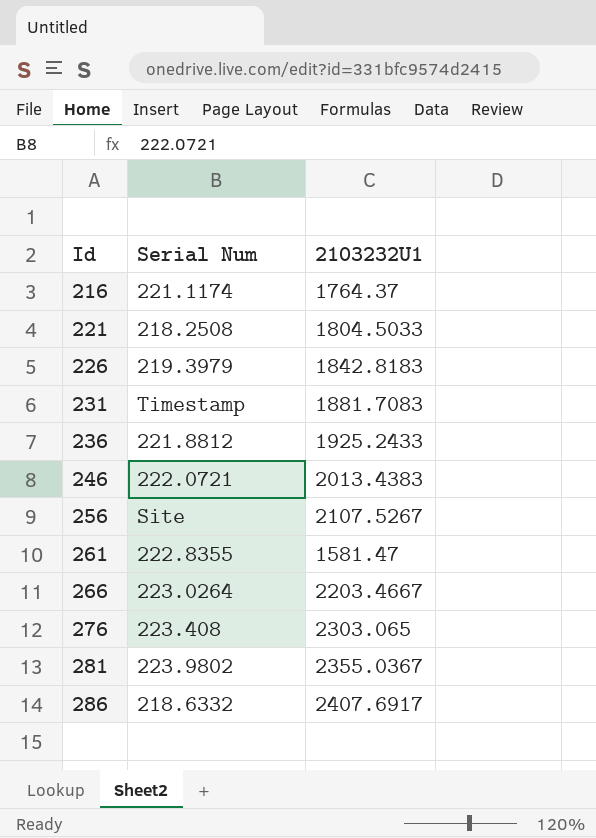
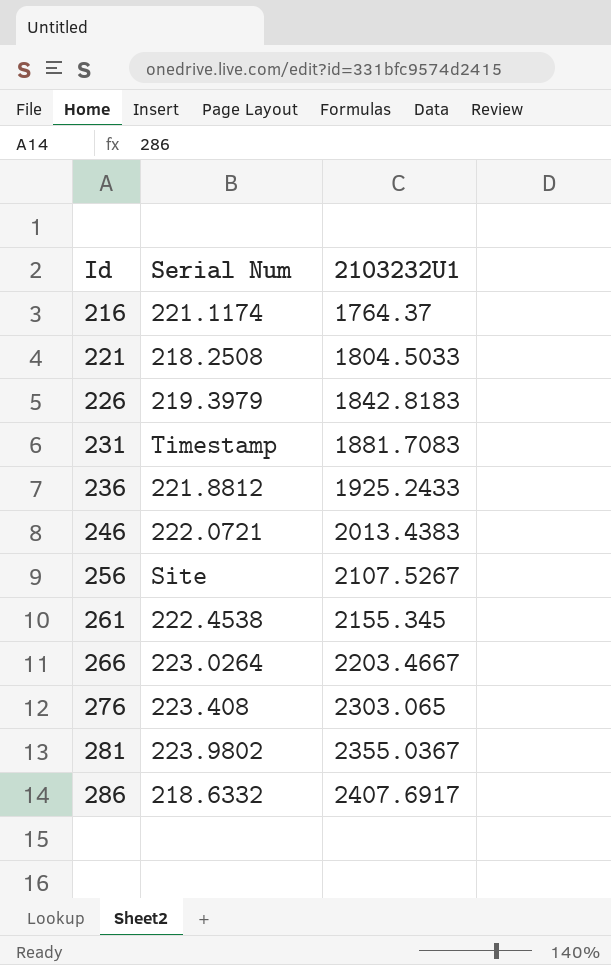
261 | Serial Num: 222.8355 -> 222.4538
261 | 2103232U1: 1581.47 -> 2155.345

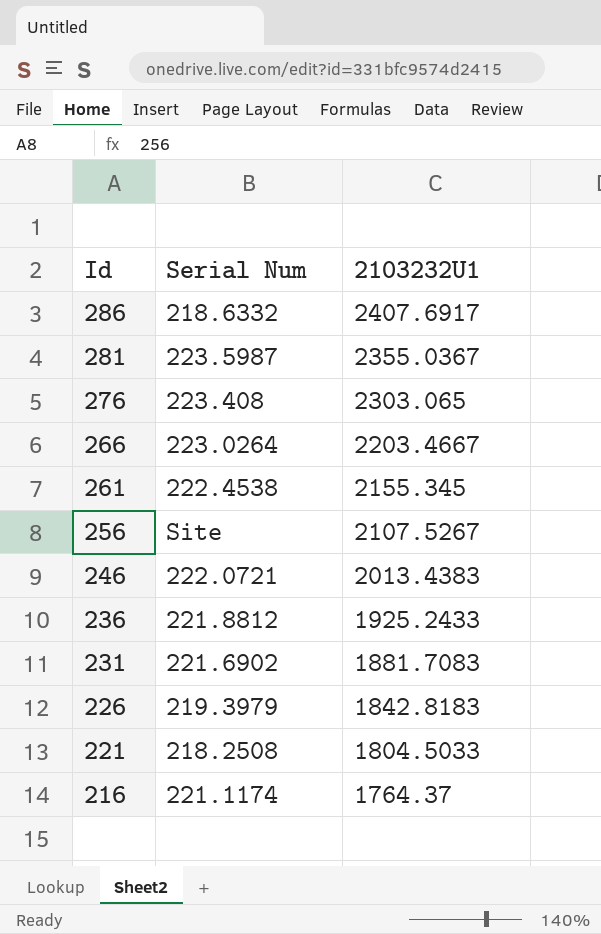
row order: Id ascending -> Id descending
281 | Serial Num: 223.9802 -> 223.5987
231 | Serial Num: Timestamp -> 221.6902

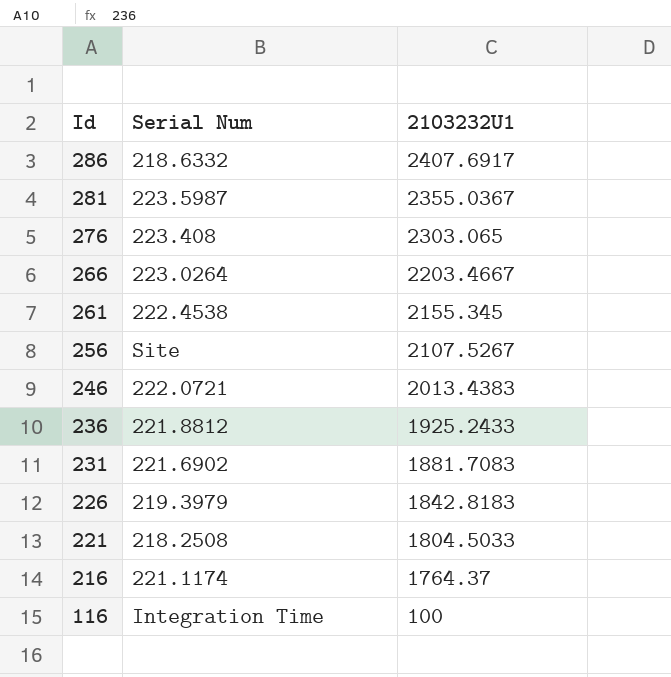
row 116: none -> Integration Time | 100

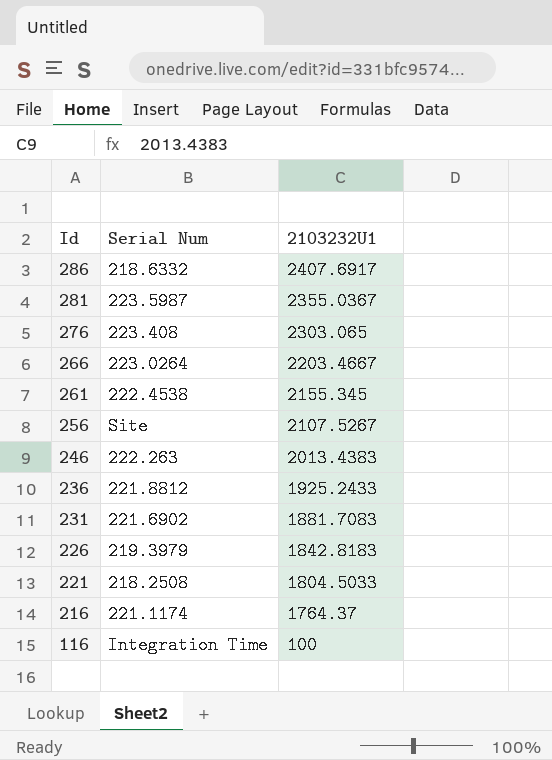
246 | Serial Num: 222.0721 -> 222.263

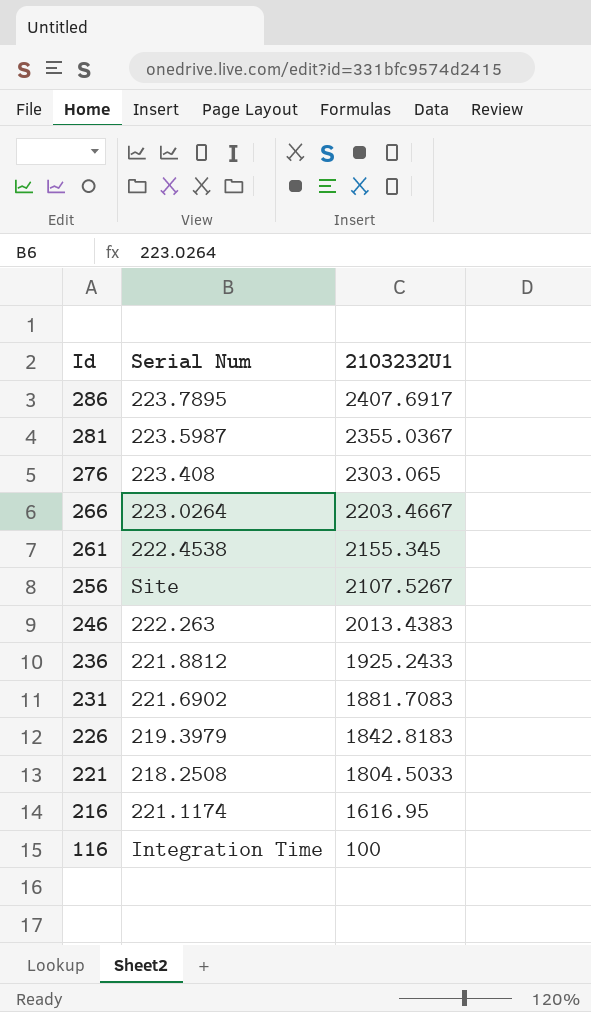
286 | Serial Num: 218.6332 -> 223.7895
216 | 2103232U1: 1764.37 -> 1616.95

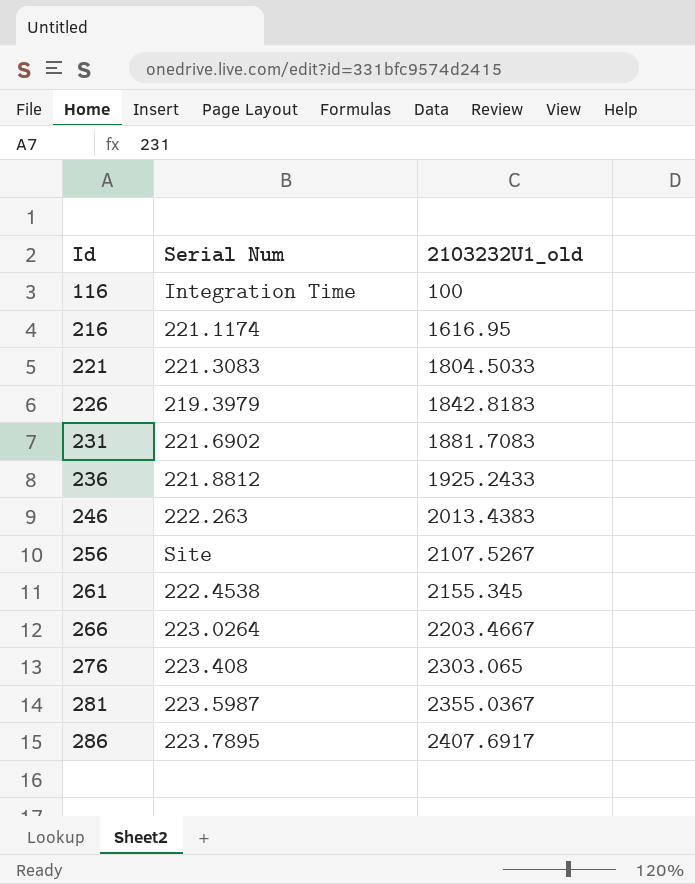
row order: Id descending -> Id ascending
column name: 2103232U1 -> 2103232U1_old
221 | Serial Num: 218.2508 -> 221.3083

